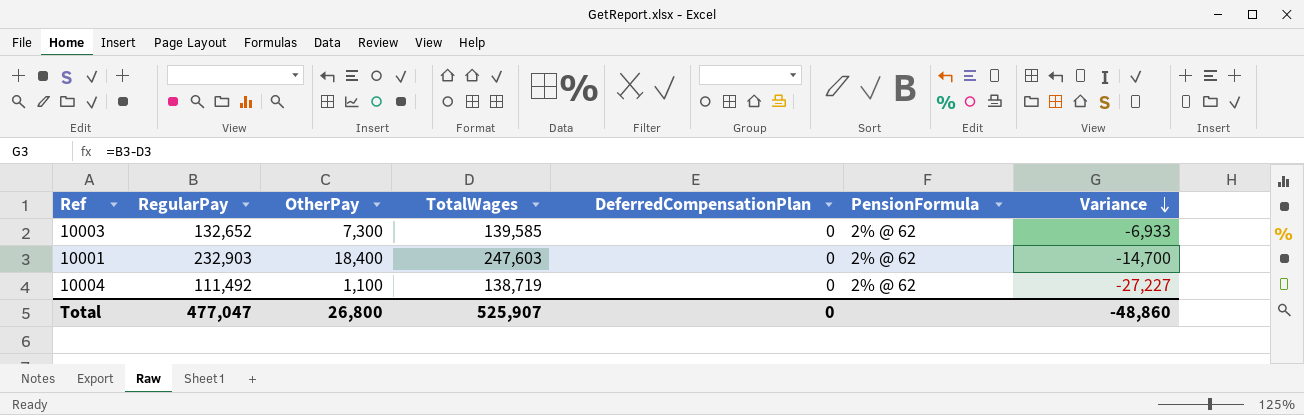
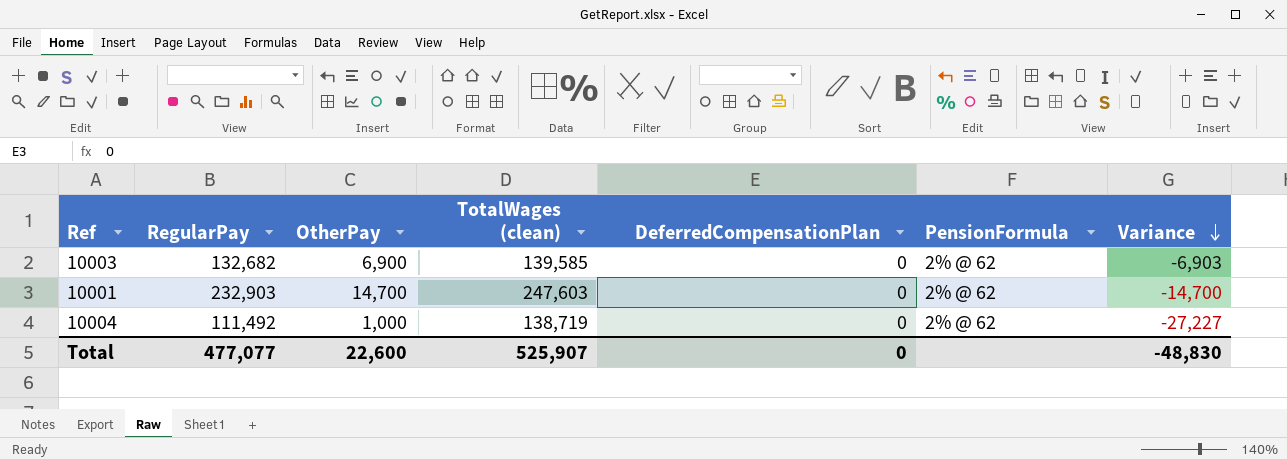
column name: TotalWages -> TotalWages (clean)
10003 | RegularPay: 132,652 -> 132,682
10003 | OtherPay: 7,300 -> 6,900
10003 | Variance: -6,933 -> -6,903
10001 | OtherPay: 18,400 -> 14,700
10004 | OtherPay: 1,100 -> 1,000
Total | RegularPay: 477,047 -> 477,077
Total | OtherPay: 26,800 -> 22,600
Total | Variance: -48,860 -> -48,830

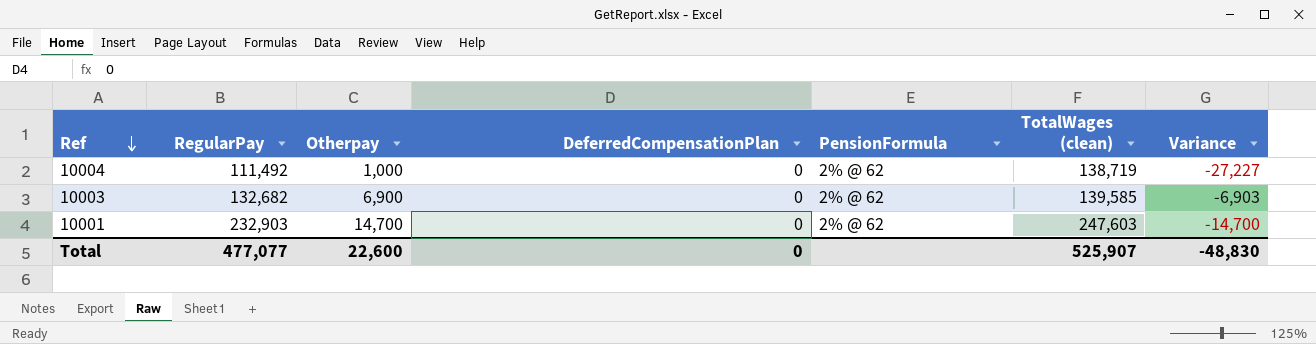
row order: Variance descending -> Ref descending
column name: OtherPay -> Otherpay
column TotalWages (clean) | position: 4 -> 6

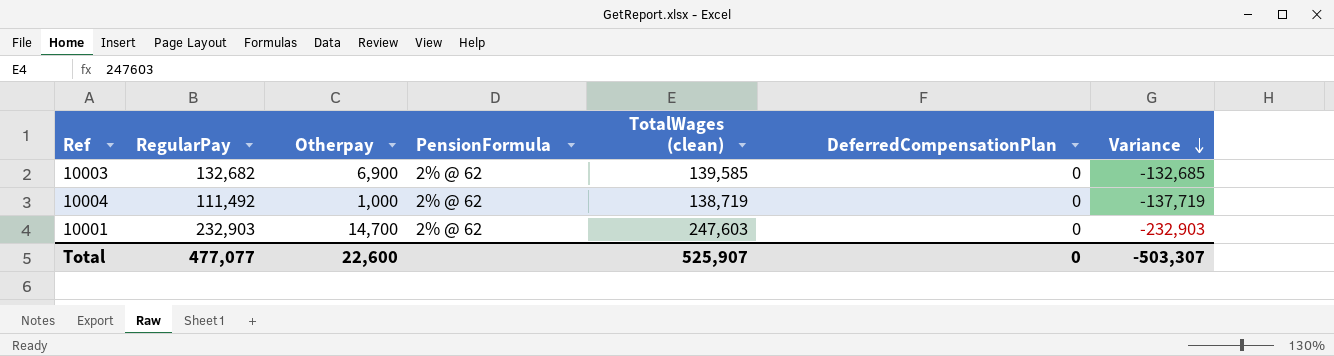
row order: Ref descending -> Variance descending
column DeferredCompensationPlan | position: 4 -> 6
column Variance | formula: [RegularPay] - [TotalWages (clean)] -> [Otherpay] - [TotalWages (clean)]
Total | Variance: -48,830 -> -503,307

